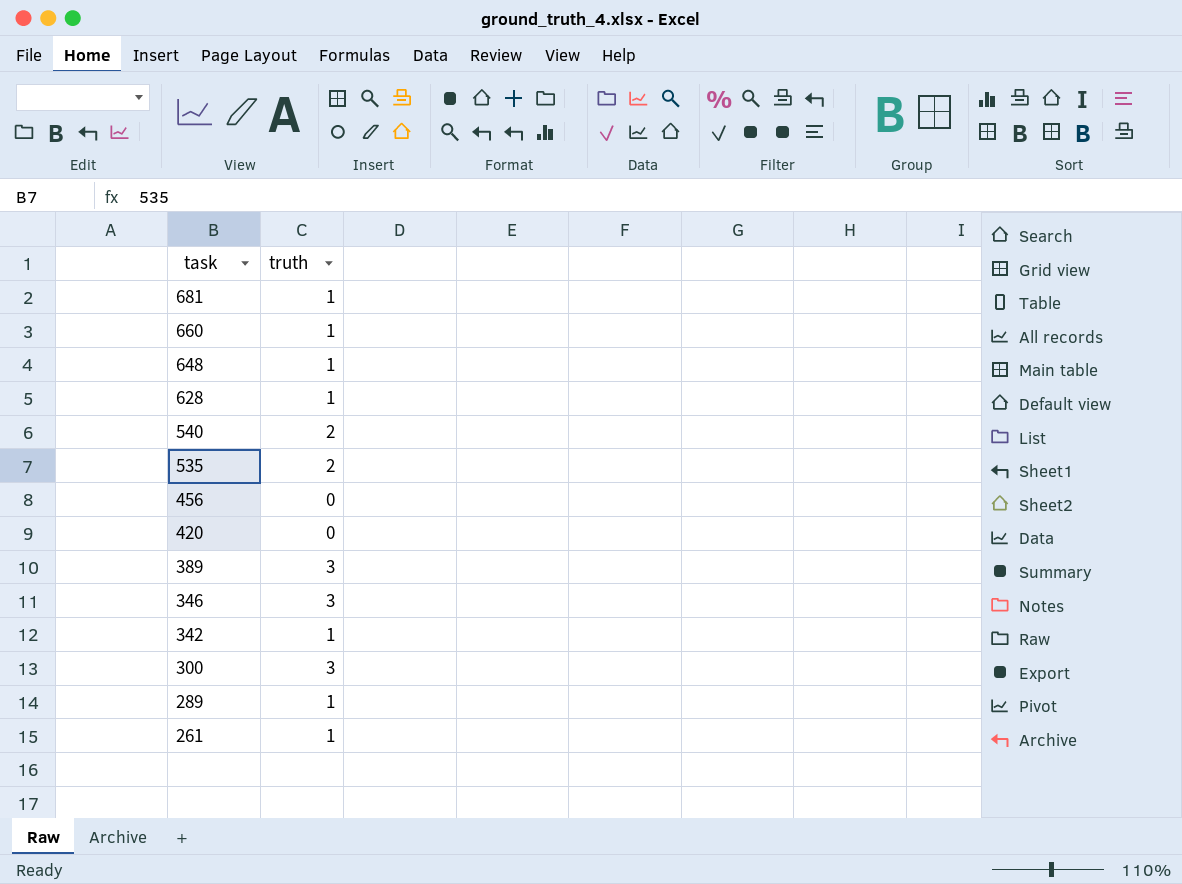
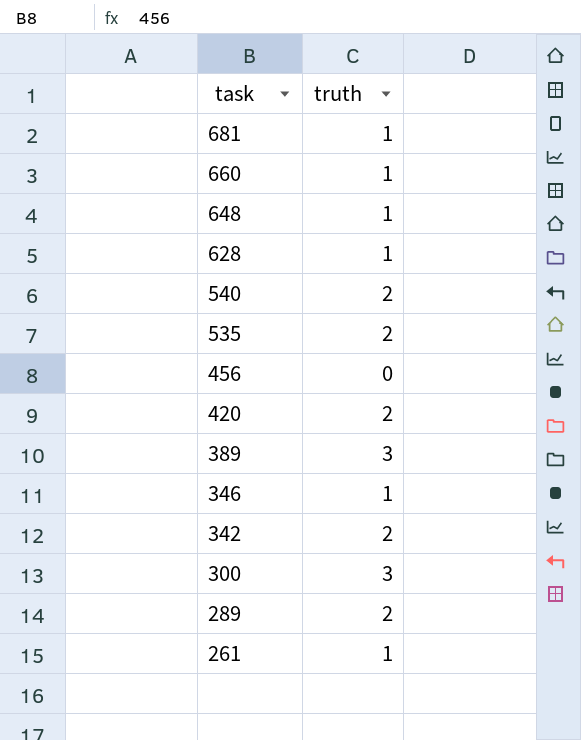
420 | truth: 0 -> 2
346 | truth: 3 -> 1
342 | truth: 1 -> 2
289 | truth: 1 -> 2

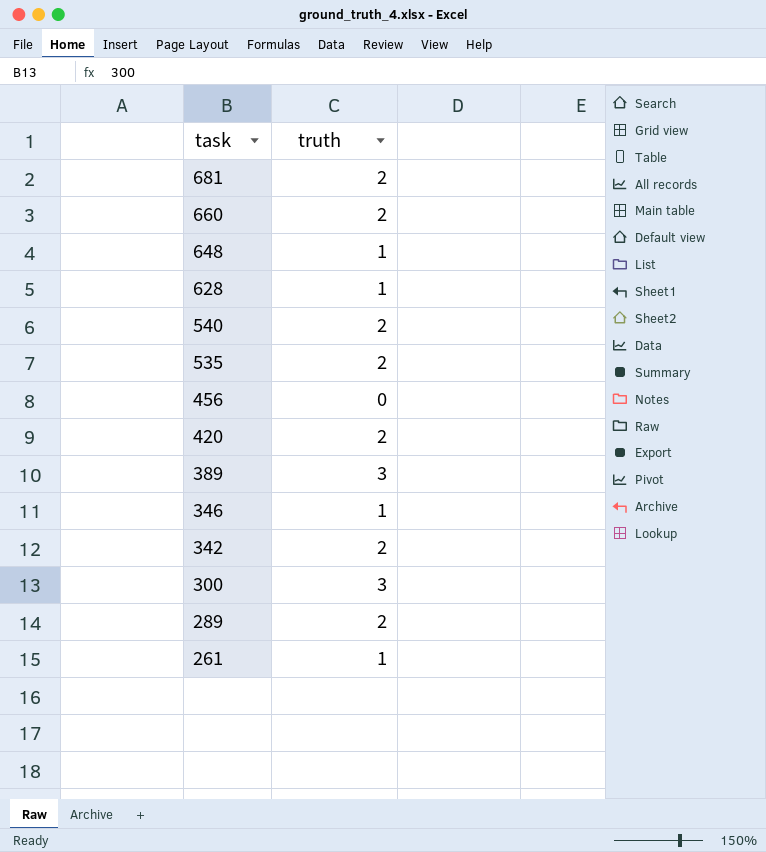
681 | truth: 1 -> 2
660 | truth: 1 -> 2

